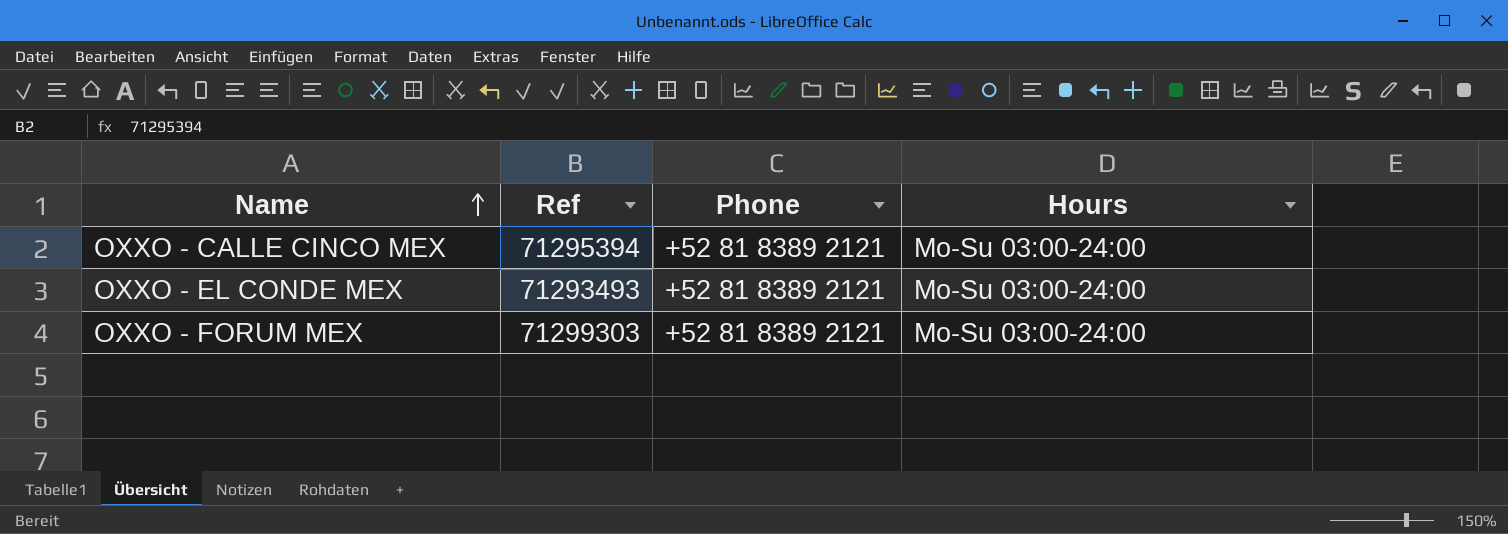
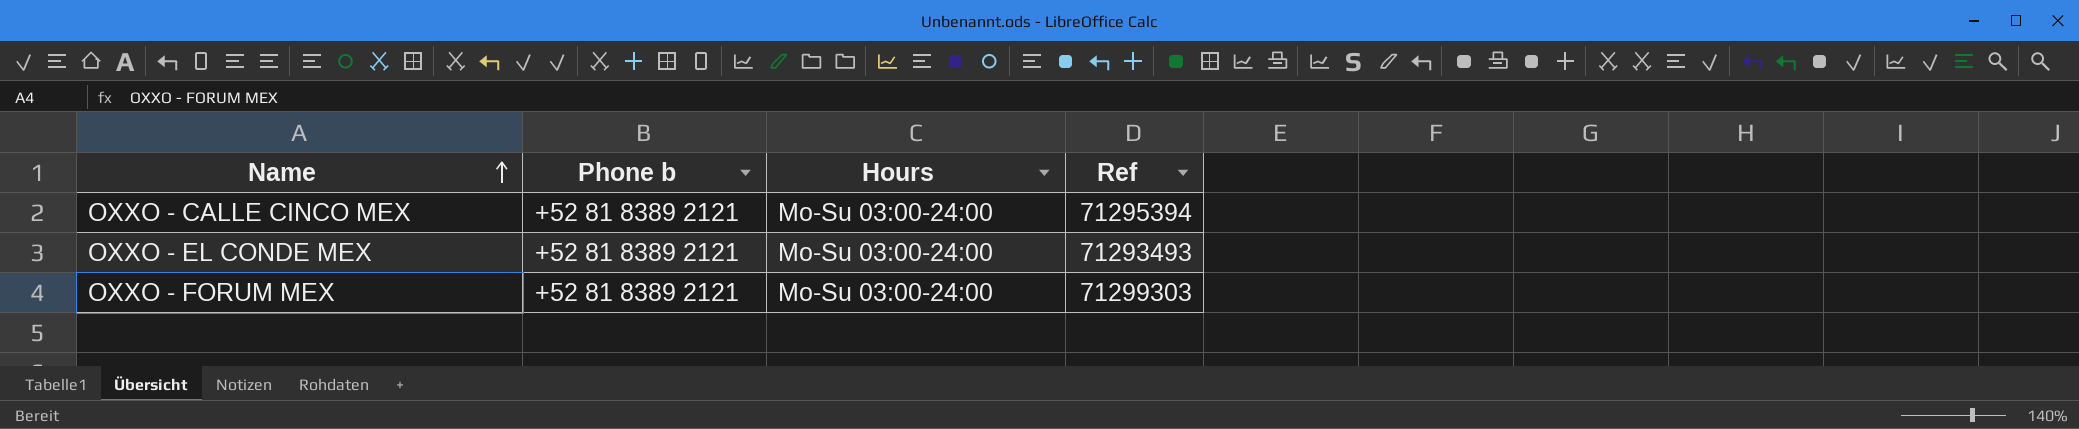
column name: Phone -> Phone b
column Ref | position: 2 -> 4

